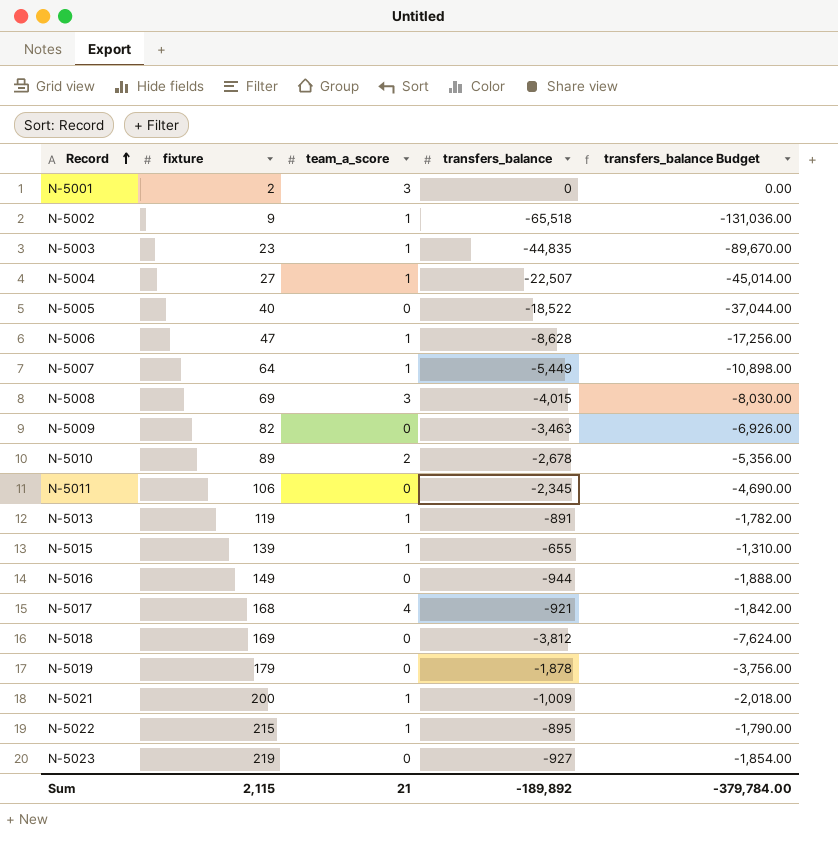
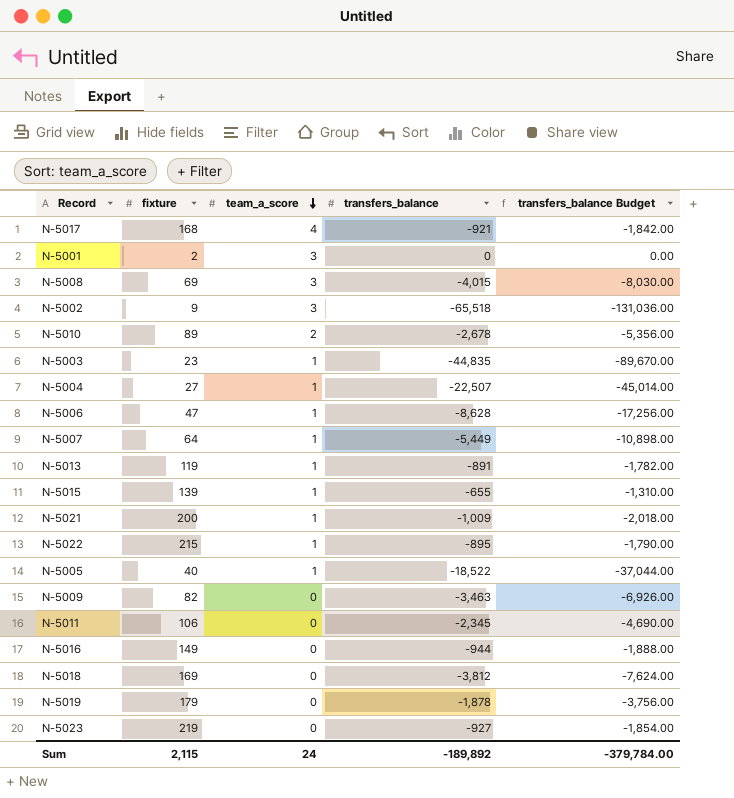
row order: Record ascending -> team_a_score descending
N-5002 | team_a_score: 1 -> 3
N-5005 | team_a_score: 0 -> 1
Sum | team_a_score: 21 -> 24

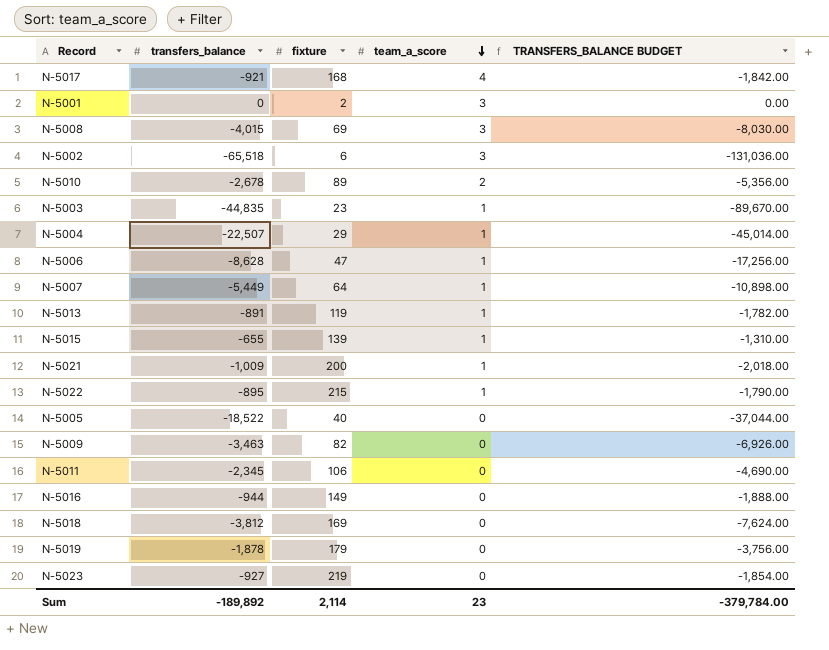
column transfers_balance | position: 4 -> 2
column name: transfers_balance Budget -> TRANSFERS_BALANCE BUDGET
N-5002 | fixture: 9 -> 6
N-5004 | fixture: 27 -> 29
N-5005 | team_a_score: 1 -> 0
Sum | fixture: 2,115 -> 2,114
Sum | team_a_score: 24 -> 23

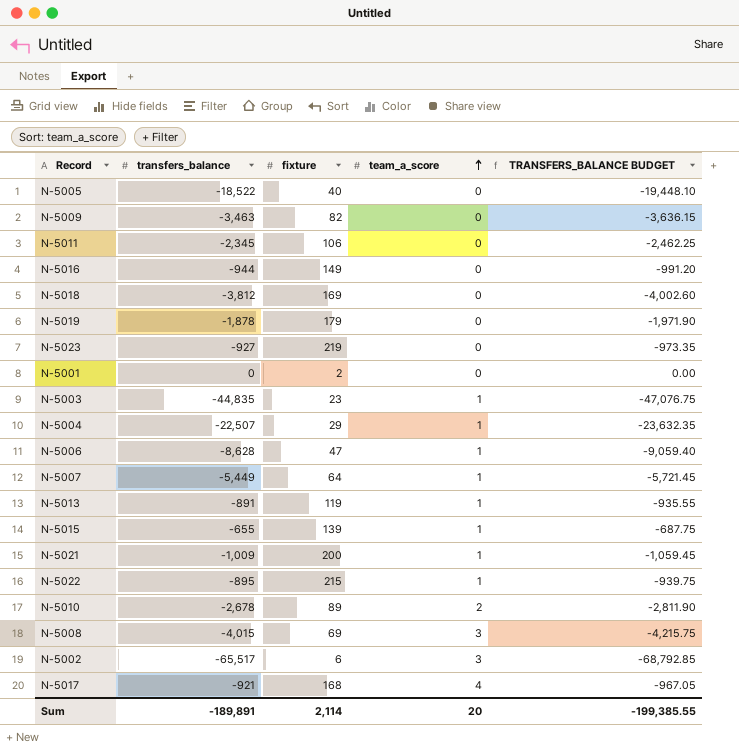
row order: team_a_score descending -> team_a_score ascending
column TRANSFERS_BALANCE BUDGET | formula: [transfers_balance] * 2 -> [transfers_balance] * 1.05
N-5001 | team_a_score: 3 -> 0
N-5002 | transfers_balance: -65,518 -> -65,517
Sum | transfers_balance: -189,892 -> -189,891
Sum | team_a_score: 23 -> 20
Sum | TRANSFERS_BALANCE BUDGET: -379,784.00 -> -199,385.55

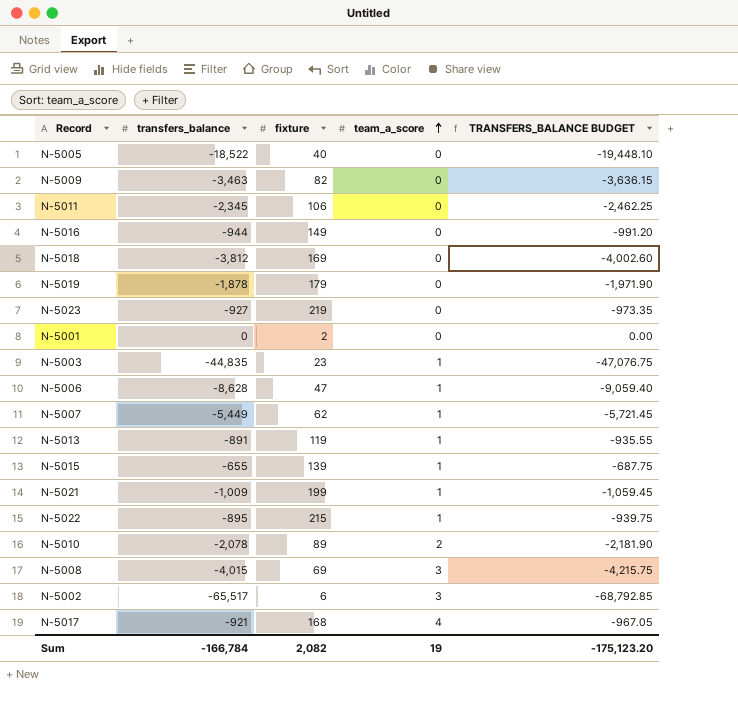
row N-5004: -22,507 | 29 | 1 | -23,632.35 -> none
N-5007 | fixture: 64 -> 62
N-5021 | fixture: 200 -> 199
N-5010 | transfers_balance: -2,678 -> -2,078
N-5010 | TRANSFERS_BALANCE BUDGET: -2,811.90 -> -2,181.90
Sum | transfers_balance: -189,891 -> -166,784
Sum | fixture: 2,114 -> 2,082
Sum | team_a_score: 20 -> 19
Sum | TRANSFERS_BALANCE BUDGET: -199,385.55 -> -175,123.20

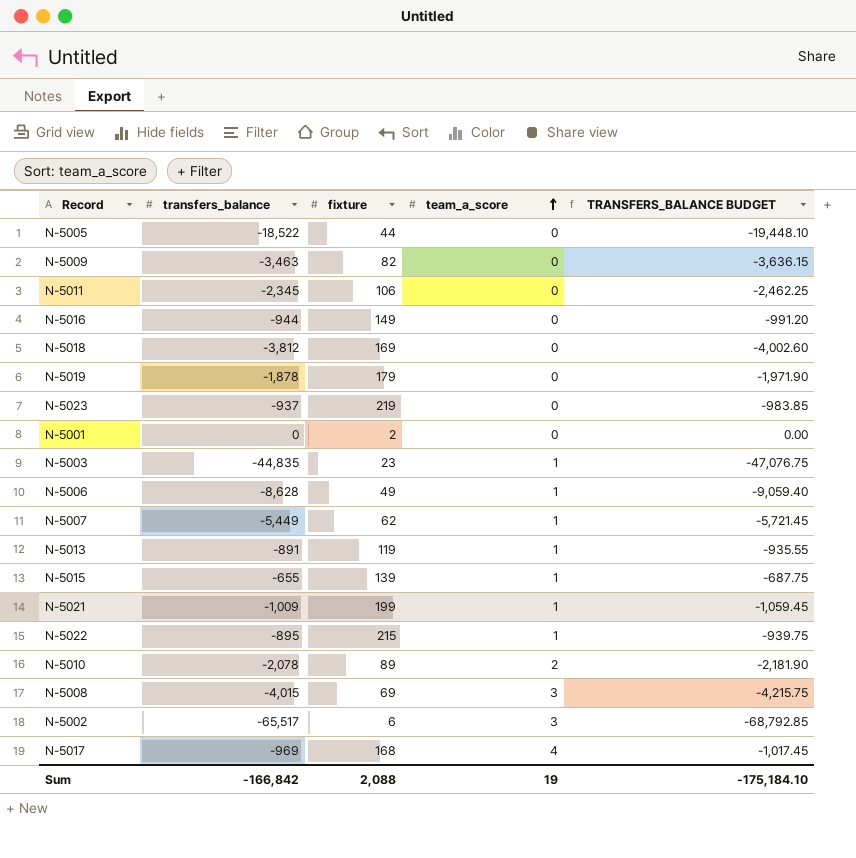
N-5005 | fixture: 40 -> 44
N-5023 | transfers_balance: -927 -> -937
N-5023 | TRANSFERS_BALANCE BUDGET: -973.35 -> -983.85
N-5006 | fixture: 47 -> 49
N-5017 | transfers_balance: -921 -> -969
N-5017 | TRANSFERS_BALANCE BUDGET: -967.05 -> -1,017.45
Sum | transfers_balance: -166,784 -> -166,842
Sum | fixture: 2,082 -> 2,088
Sum | TRANSFERS_BALANCE BUDGET: -175,123.20 -> -175,184.10

